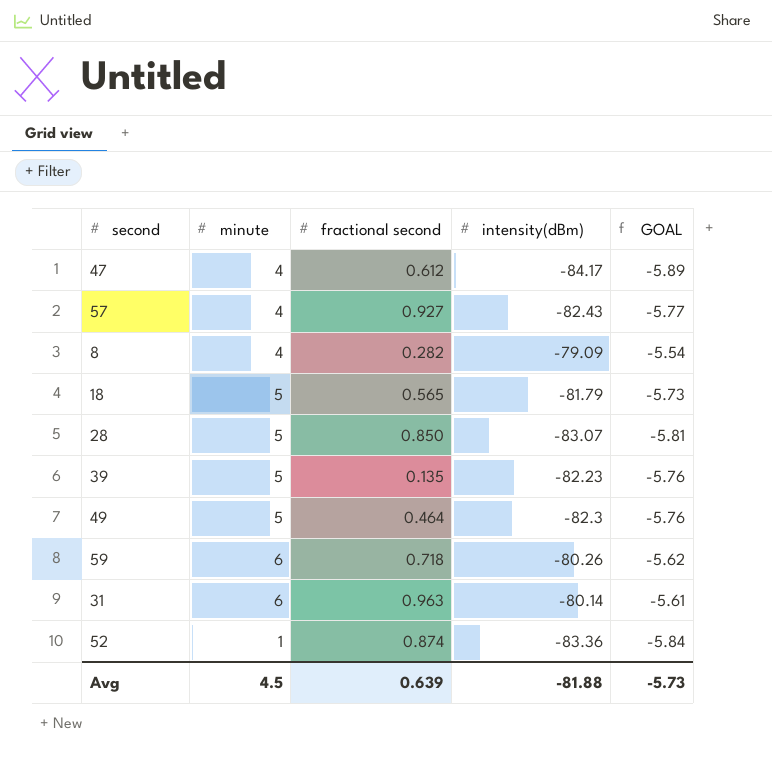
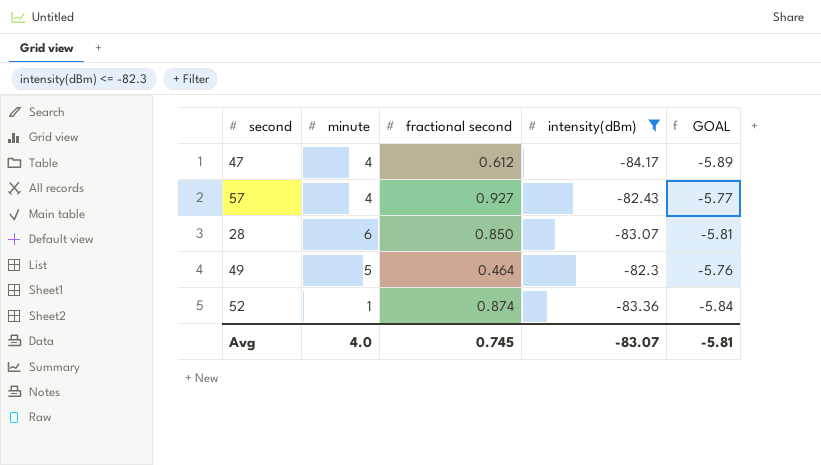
filter: none -> intensity(dBm) <= -82.3
28 | minute: 5 -> 6
Avg | minute: 4.5 -> 4.0
Avg | fractional second: 0.639 -> 0.745
Avg | intensity(dBm): -81.88 -> -83.07
Avg | GOAL: -5.73 -> -5.81

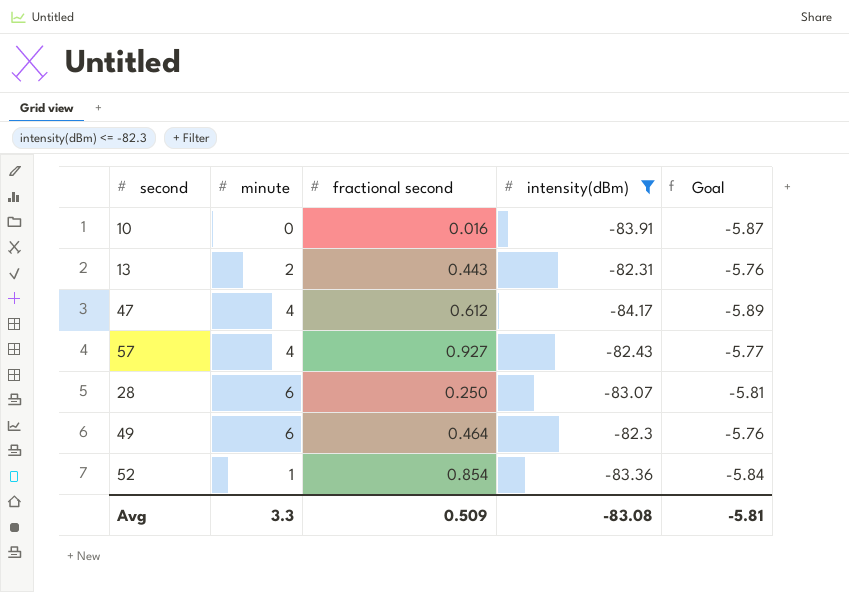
column name: GOAL -> Goal
row 10: none -> 0 | 0.016 | -83.91 | -5.87
row 13: none -> 2 | 0.443 | -82.31 | -5.76
28 | fractional second: 0.850 -> 0.250
49 | minute: 5 -> 6
52 | fractional second: 0.874 -> 0.854
Avg | minute: 4.0 -> 3.3
Avg | fractional second: 0.745 -> 0.509
Avg | intensity(dBm): -83.07 -> -83.08

